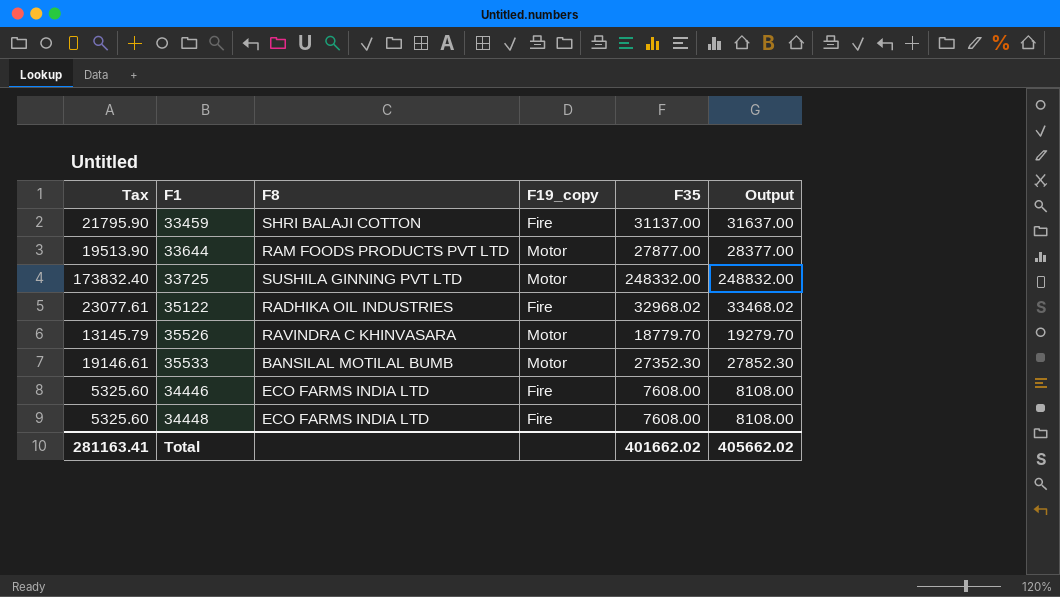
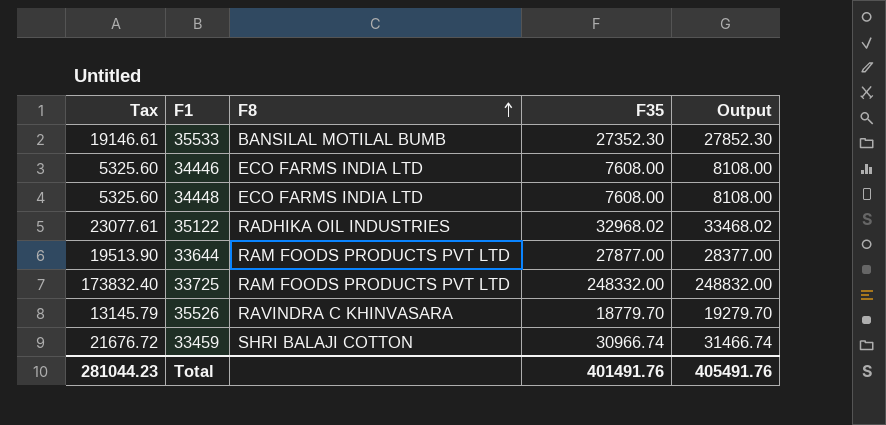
row order: none -> F8 ascending
column F19_copy | position: 4 -> none
33725 | F8: SUSHILA GINNING PVT LTD -> RAM FOODS PRODUCTS PVT LTD
33459 | Tax: 21795.90 -> 21676.72
33459 | F35: 31137.00 -> 30966.74
33459 | Output: 31637.00 -> 31466.74
Total | Tax: 281163.41 -> 281044.23
Total | F35: 401662.02 -> 401491.76
Total | Output: 405662.02 -> 405491.76

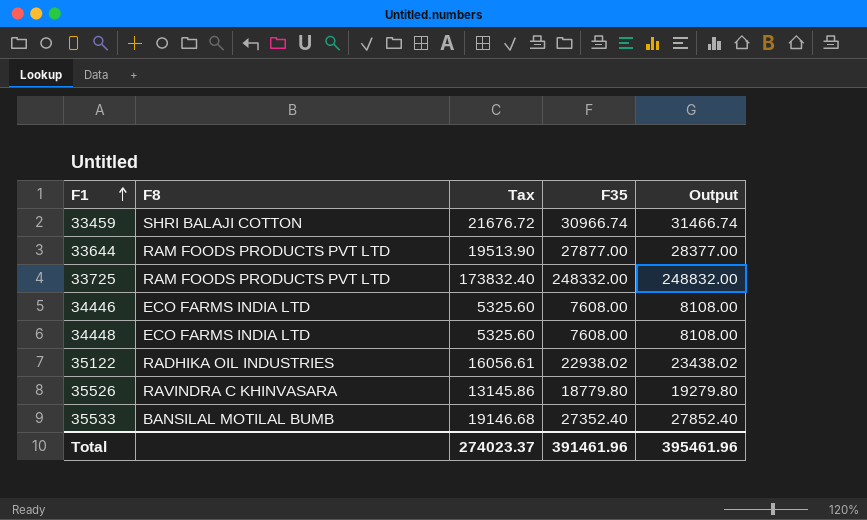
row order: F8 ascending -> F1 ascending
column Tax | position: 1 -> 3
35122 | Tax: 23077.61 -> 16056.61
35122 | F35: 32968.02 -> 22938.02
35122 | Output: 33468.02 -> 23438.02
35526 | Tax: 13145.79 -> 13145.86
35526 | F35: 18779.70 -> 18779.80
35526 | Output: 19279.70 -> 19279.80
35533 | Tax: 19146.61 -> 19146.68
35533 | F35: 27352.30 -> 27352.40
35533 | Output: 27852.30 -> 27852.40
Total | Tax: 281044.23 -> 274023.37
Total | F35: 401491.76 -> 391461.96
Total | Output: 405491.76 -> 395461.96

